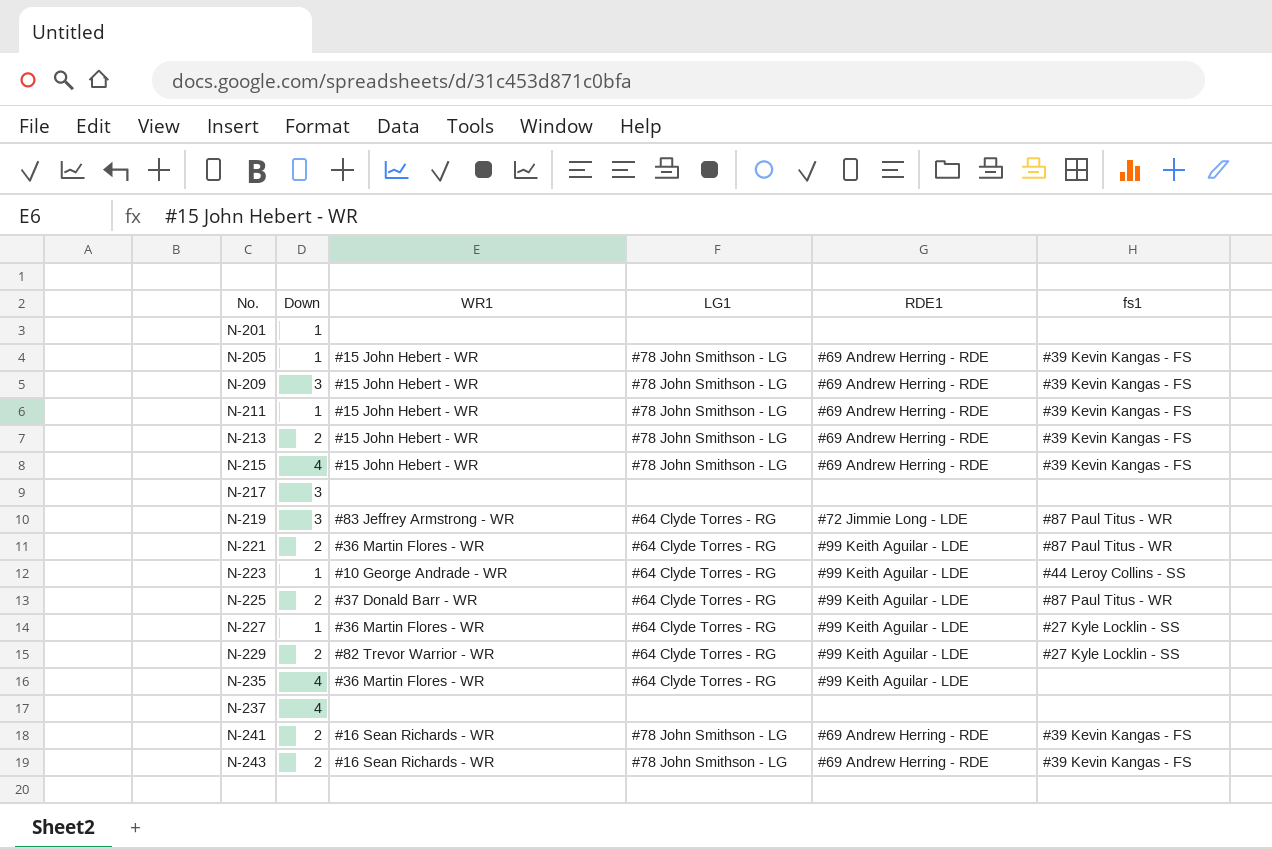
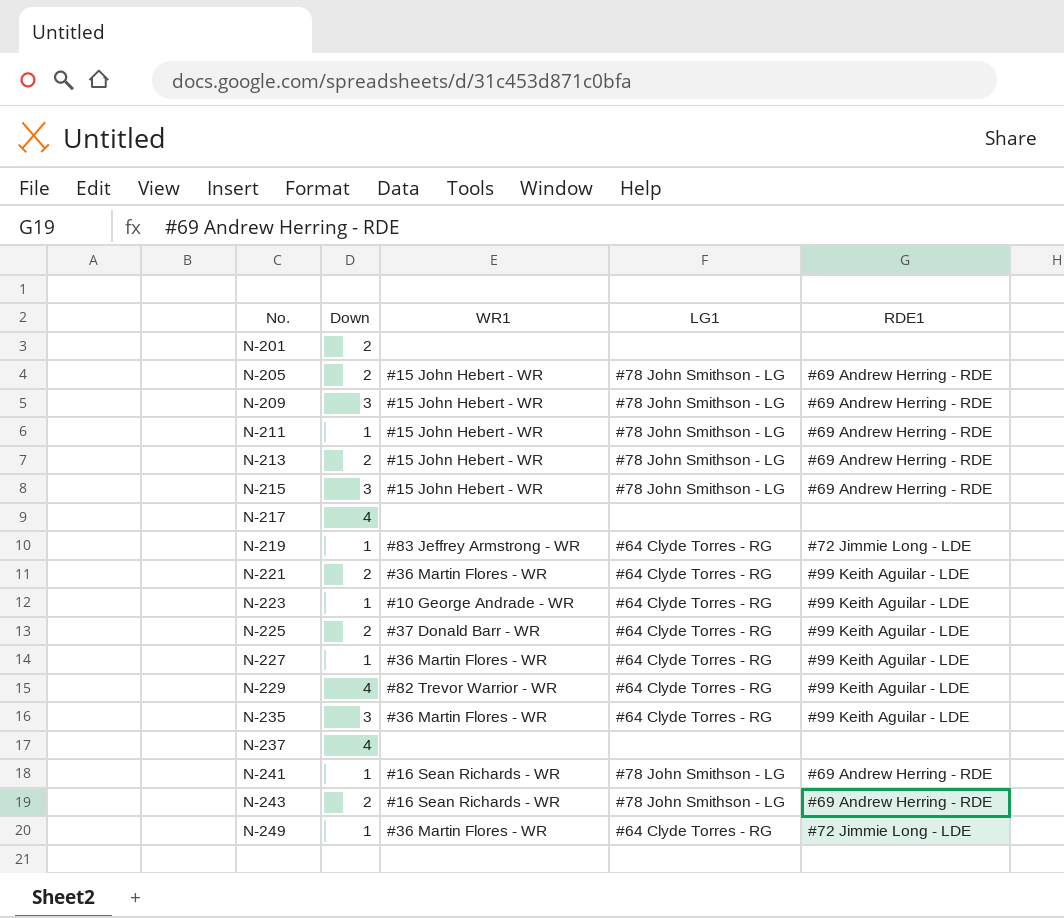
column fs1 | position: 6 -> none
N-201 | Down: 1 -> 2
N-205 | Down: 1 -> 2
N-215 | Down: 4 -> 3
N-217 | Down: 3 -> 4
N-219 | Down: 3 -> 1
N-229 | Down: 2 -> 4
N-235 | Down: 4 -> 3
N-241 | Down: 2 -> 1
row N-249: none -> 1 | #36 Martin Flores - WR | #64 Clyde Torres - RG | #72 Jimmie Long - LDE

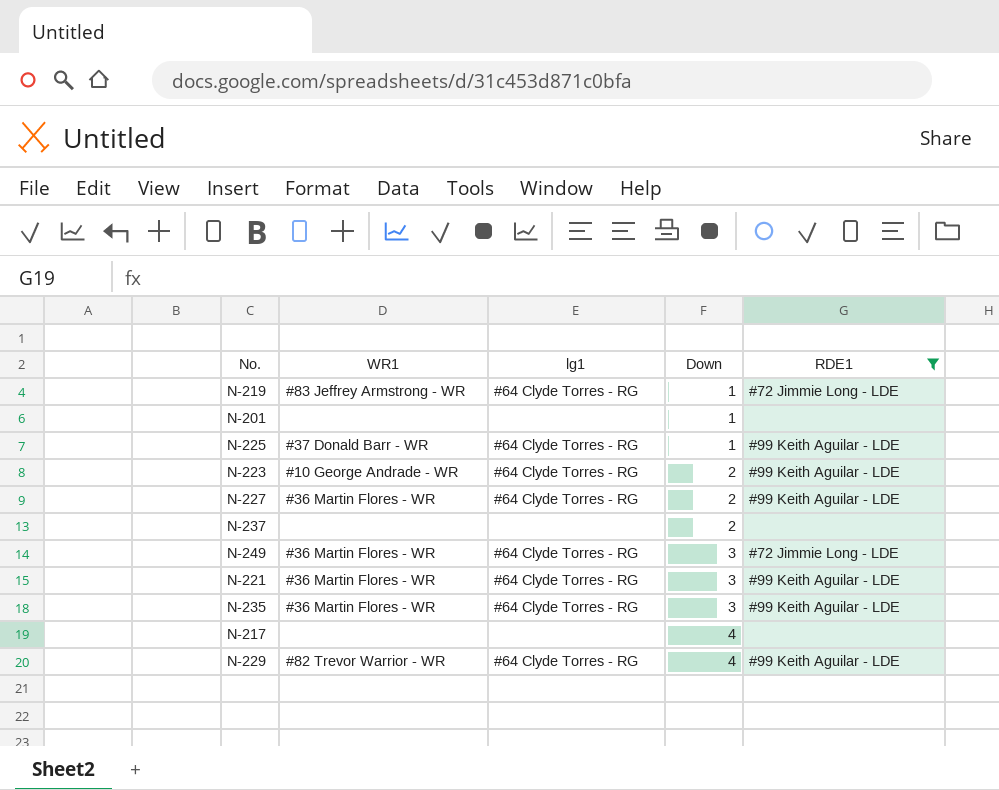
filter: none -> RDE1 != #69 Andrew Herring - RDE
row order: No. ascending -> Down ascending
column name: LG1 -> lg1
column Down | position: 2 -> 4
N-201 | Down: 2 -> 1
N-225 | Down: 2 -> 1
N-223 | Down: 1 -> 2
N-227 | Down: 1 -> 2
N-237 | Down: 4 -> 2
N-249 | Down: 1 -> 3
N-221 | Down: 2 -> 3

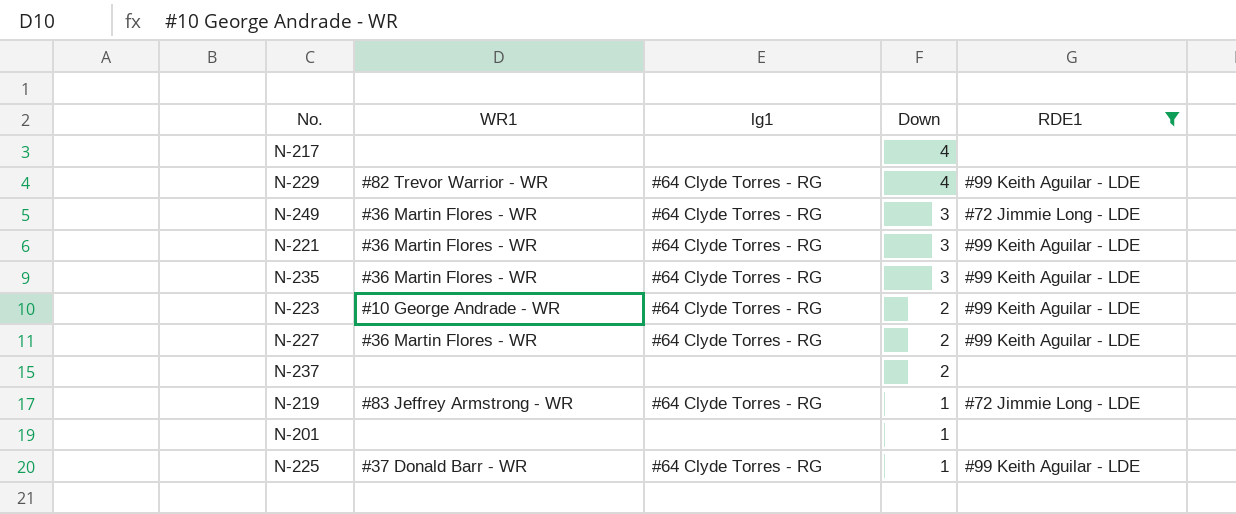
row order: Down ascending -> Down descending

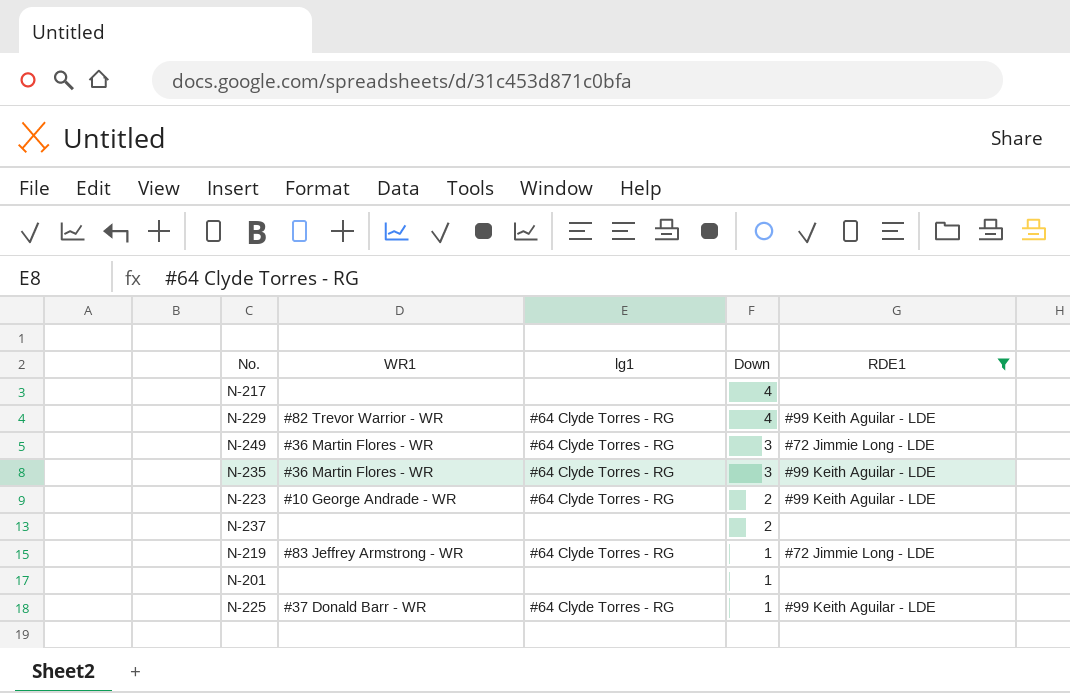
row N-221: #36 Martin Flores - WR | #64 Clyde Torres - RG | 3 | #99 Keith Aguilar - LDE -> none
row N-227: #36 Martin Flores - WR | #64 Clyde Torres - RG | 2 | #99 Keith Aguilar - LDE -> none

